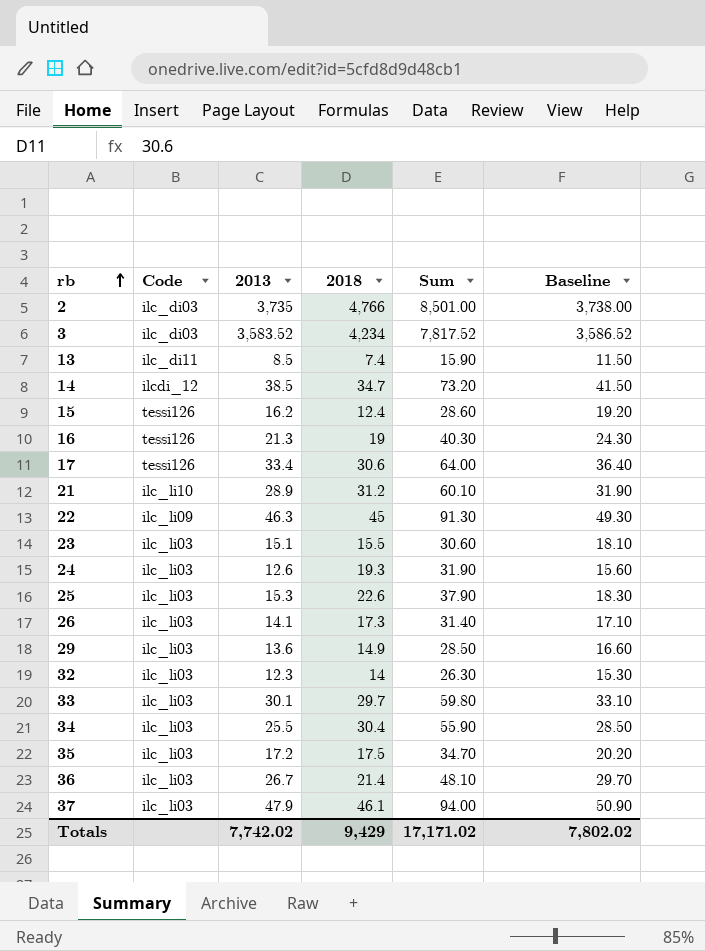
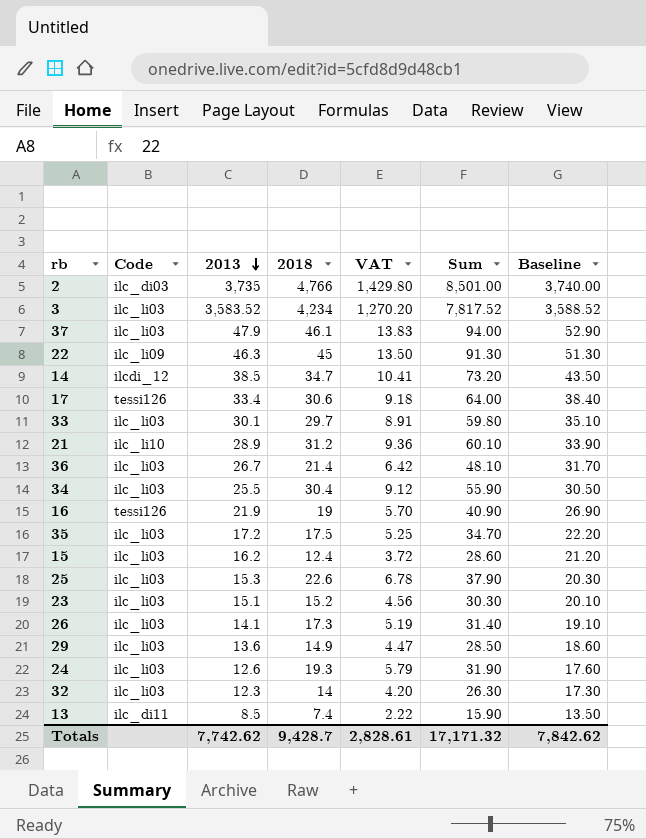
row order: rb ascending -> 2013 descending
column VAT | formula: none -> [2018] * 0.3
column Baseline | formula: [2013] + 3 -> [2013] + 5
3 | Code: ilc_di03 -> ilc_li03
16 | 2013: 21.3 -> 21.9
16 | Sum: 40.30 -> 40.90
15 | Code: tessi126 -> ilc_li03
23 | 2018: 15.5 -> 15.2
23 | Sum: 30.60 -> 30.30
Totals | 2013: 7,742.02 -> 7,742.62
Totals | 2018: 9,429 -> 9,428.7
Totals | Sum: 17,171.02 -> 17,171.32
Totals | Baseline: 7,802.02 -> 7,842.62

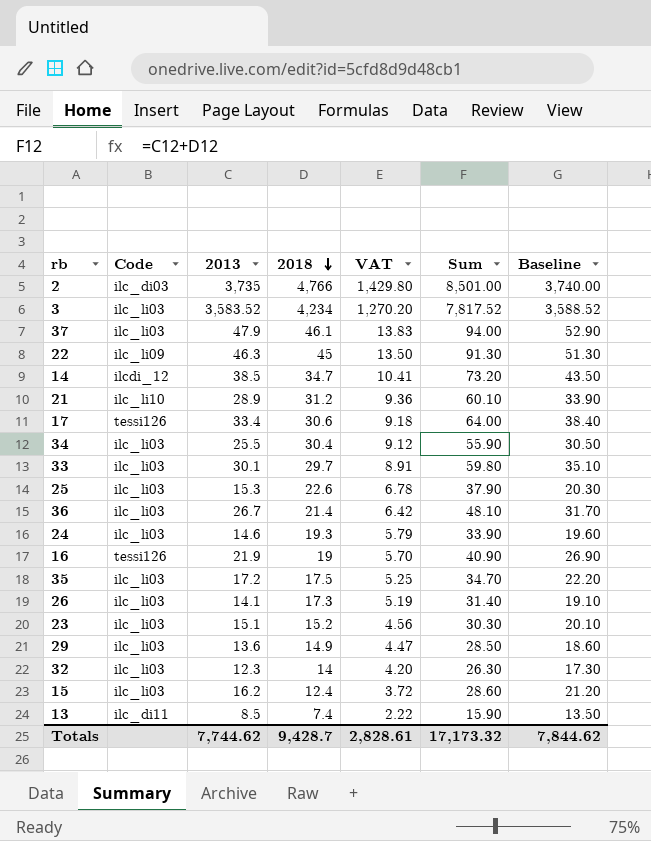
row order: 2013 descending -> 2018 descending
24 | 2013: 12.6 -> 14.6
24 | Sum: 31.90 -> 33.90
24 | Baseline: 17.60 -> 19.60
Totals | 2013: 7,742.62 -> 7,744.62
Totals | Sum: 17,171.32 -> 17,173.32
Totals | Baseline: 7,842.62 -> 7,844.62

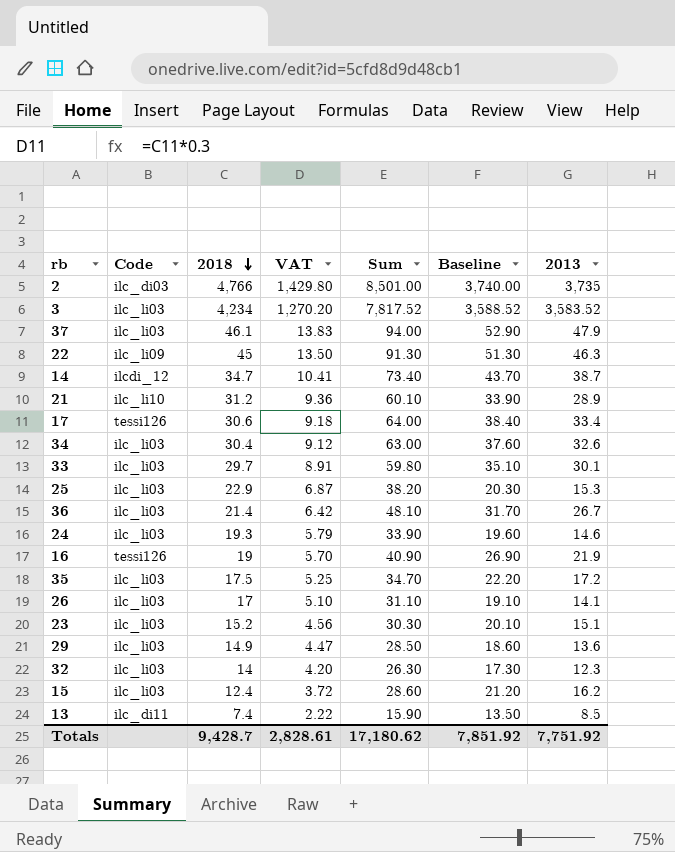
column 2013 | position: 3 -> 7
14 | Sum: 73.20 -> 73.40
14 | Baseline: 43.50 -> 43.70
14 | 2013: 38.5 -> 38.7
34 | Sum: 55.90 -> 63.00
34 | Baseline: 30.50 -> 37.60
34 | 2013: 25.5 -> 32.6
25 | 2018: 22.6 -> 22.9
25 | VAT: 6.78 -> 6.87
25 | Sum: 37.90 -> 38.20
26 | 2018: 17.3 -> 17
26 | VAT: 5.19 -> 5.10
26 | Sum: 31.40 -> 31.10
Totals | Sum: 17,173.32 -> 17,180.62
Totals | Baseline: 7,844.62 -> 7,851.92
Totals | 2013: 7,744.62 -> 7,751.92

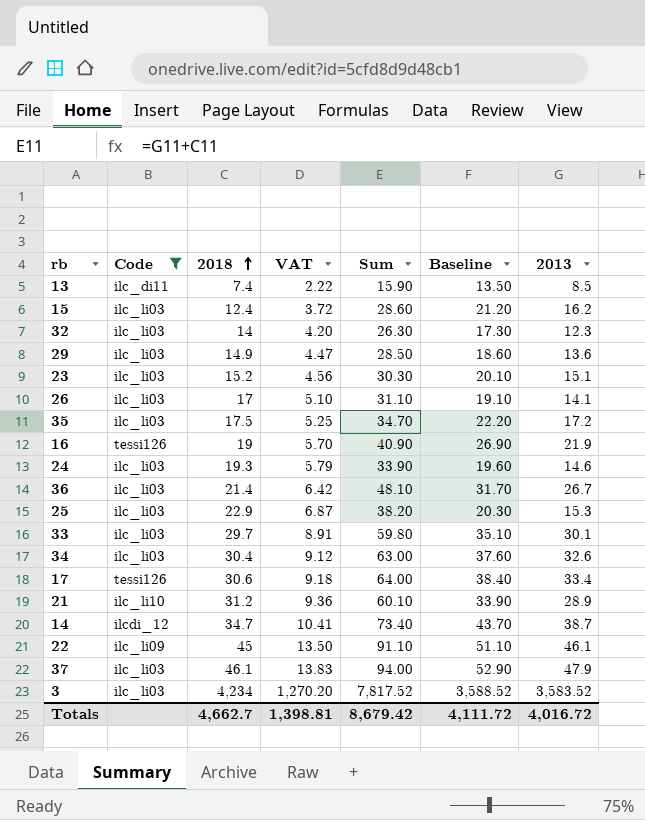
filter: none -> Code != ilc_di03
row order: 2018 descending -> 2018 ascending
22 | Sum: 91.30 -> 91.10
22 | Baseline: 51.30 -> 51.10
22 | 2013: 46.3 -> 46.1
Totals | 2018: 9,428.7 -> 4,662.7
Totals | VAT: 2,828.61 -> 1,398.81
Totals | Sum: 17,180.62 -> 8,679.42
Totals | Baseline: 7,851.92 -> 4,111.72
Totals | 2013: 7,751.92 -> 4,016.72

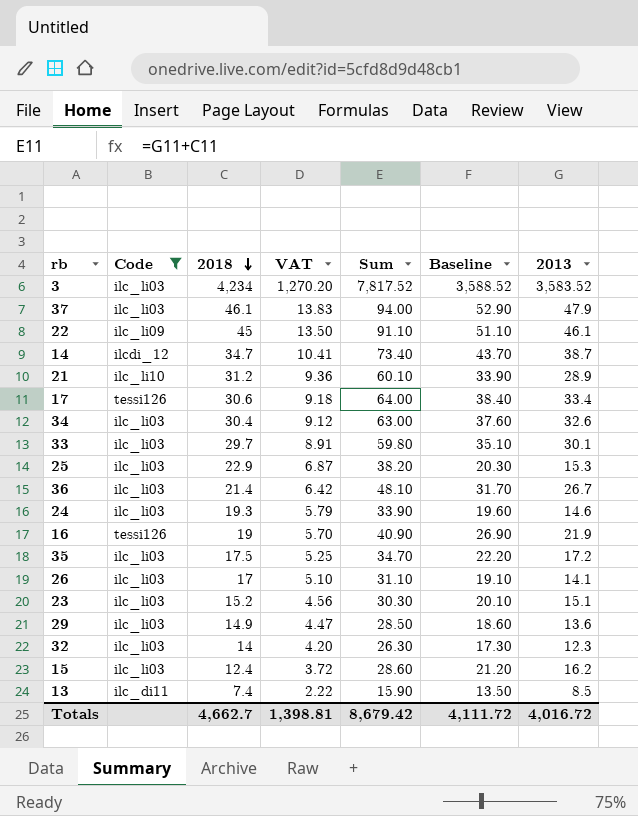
row order: 2018 ascending -> 2018 descending

